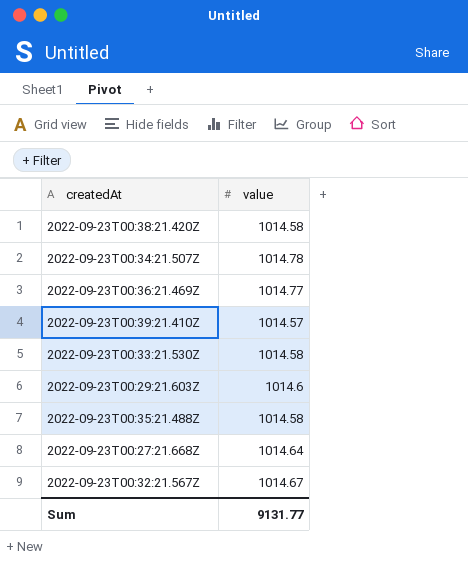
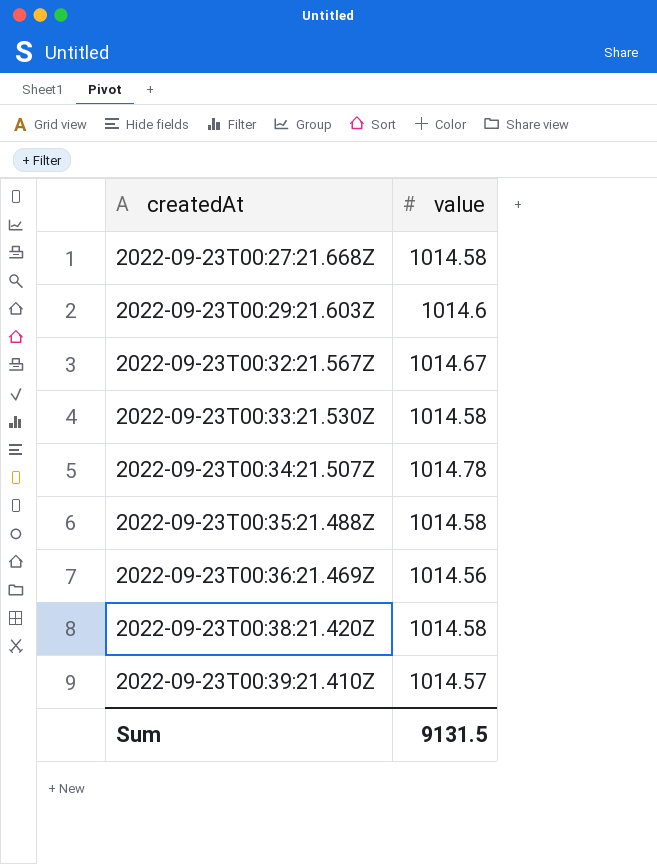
row order: none -> createdAt ascending
2022-09-23T00:27:21.668Z | value: 1014.64 -> 1014.58
2022-09-23T00:36:21.469Z | value: 1014.77 -> 1014.56
Sum | value: 9131.77 -> 9131.5

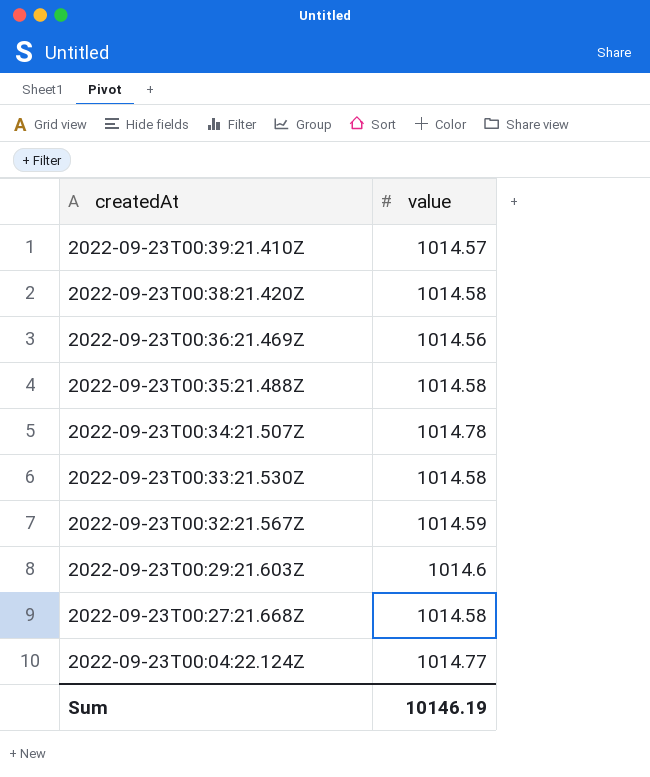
row order: createdAt ascending -> createdAt descending
2022-09-23T00:32:21.567Z | value: 1014.67 -> 1014.59
row 2022-09-23T00:04:22.124Z: none -> 1014.77
Sum | value: 9131.5 -> 10146.19

